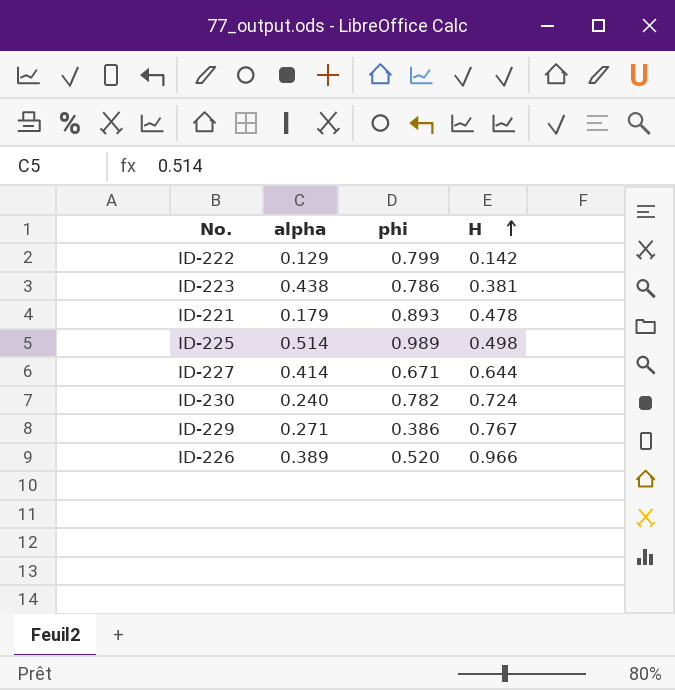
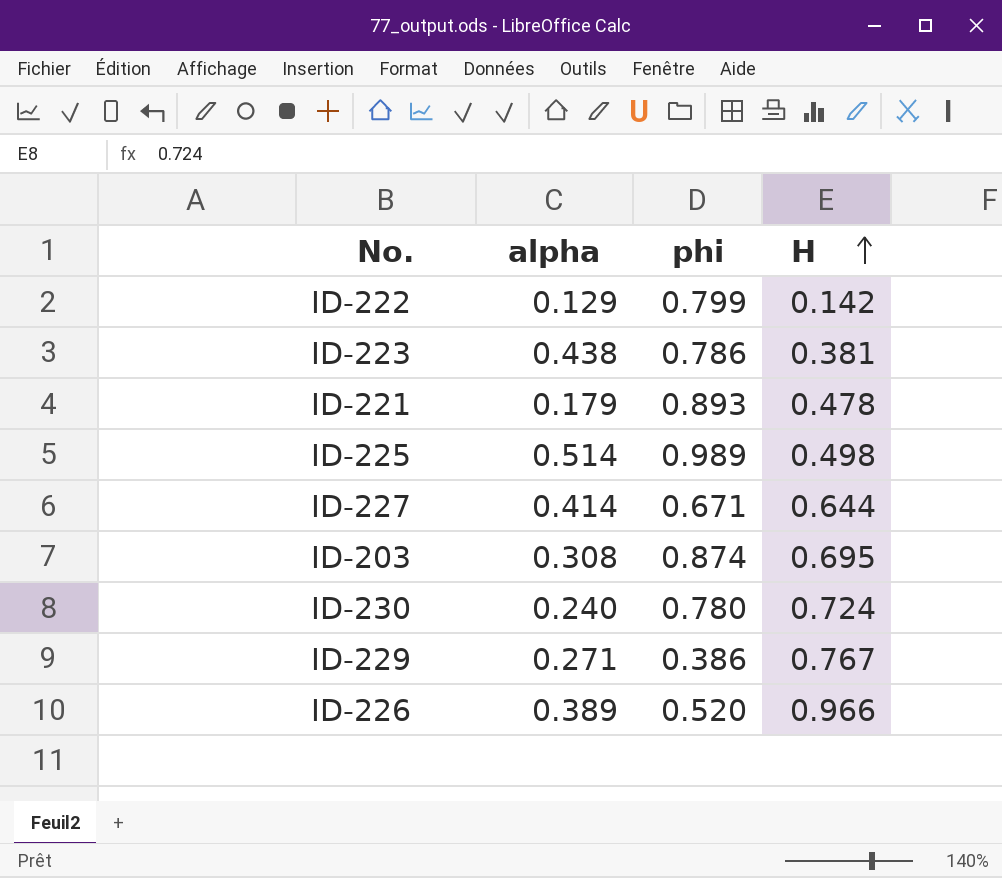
row ID-203: none -> 0.308 | 0.874 | 0.695
ID-230 | phi: 0.782 -> 0.780

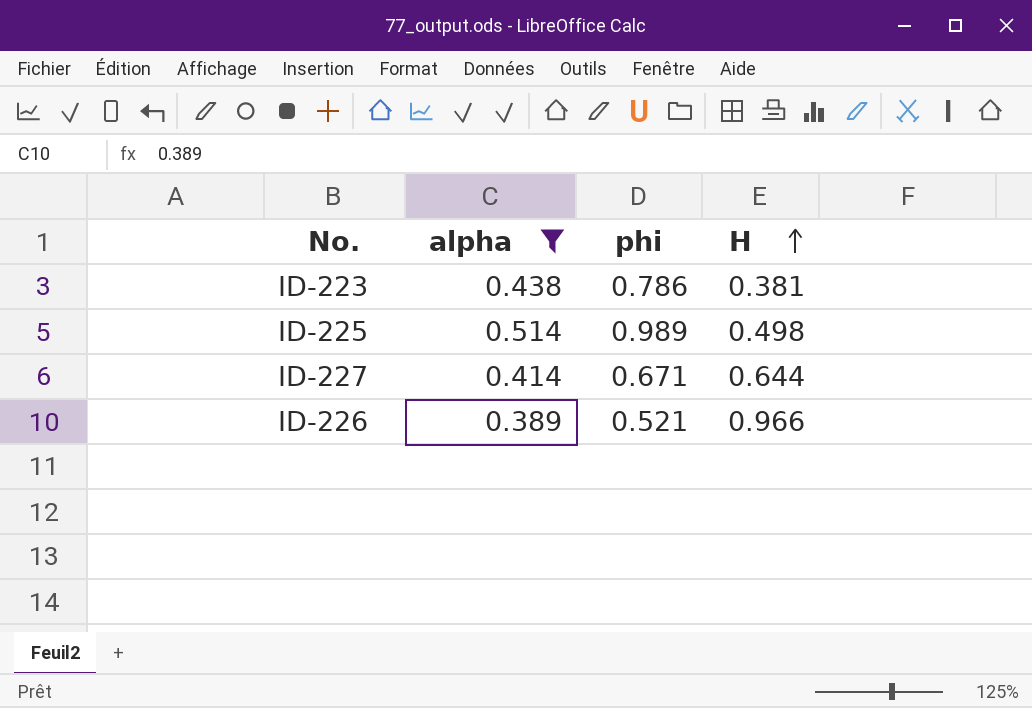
filter: none -> alpha >= 0.389
ID-226 | phi: 0.520 -> 0.521

